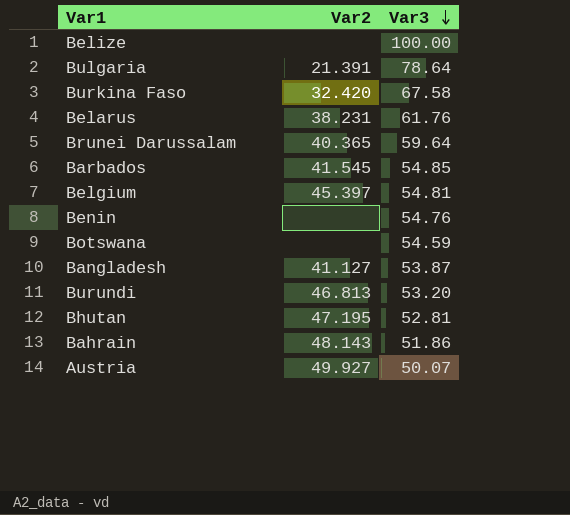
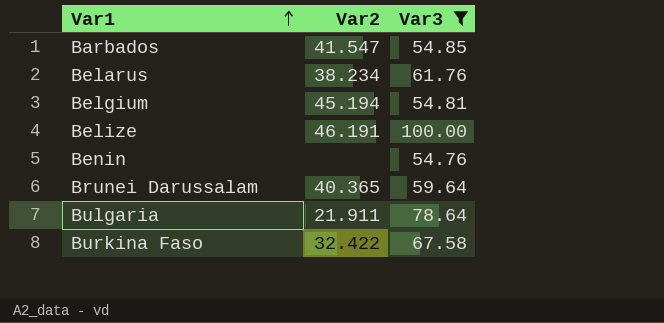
filter: none -> Var3 >= 54.76
row order: Var3 descending -> Var1 ascending
Barbados | Var2: 41.545 -> 41.547
Belarus | Var2: 38.231 -> 38.234
Belgium | Var2: 45.397 -> 45.194
Belize | Var2: none -> 46.191
Bulgaria | Var2: 21.391 -> 21.911
Burkina Faso | Var2: 32.420 -> 32.422

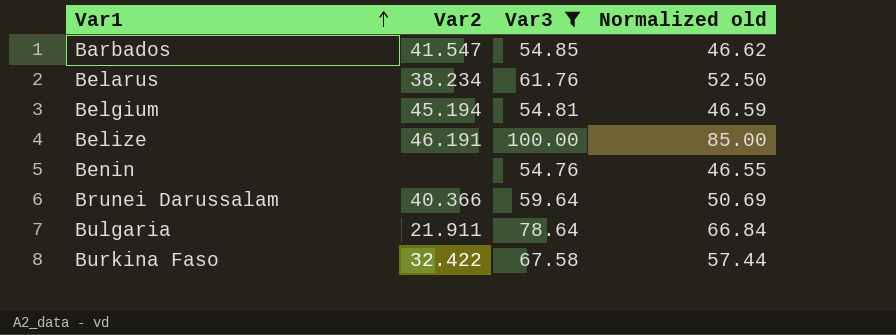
column Normalized old | formula: none -> [Var3] * 0.85
Brunei Darussalam | Var2: 40.365 -> 40.366

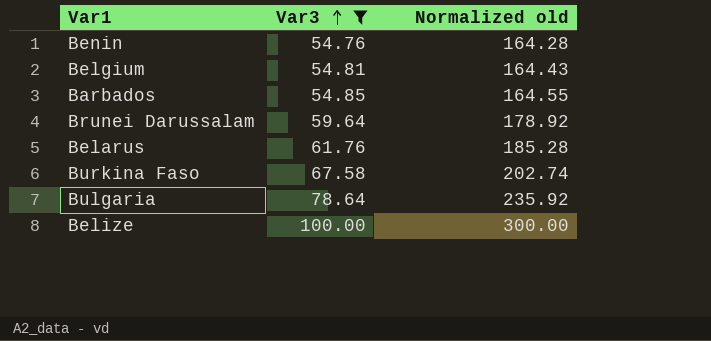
row order: Var1 ascending -> Var3 ascending
column Var2 | position: 2 -> none
column Normalized old | formula: [Var3] * 0.85 -> [Var3] * 3

